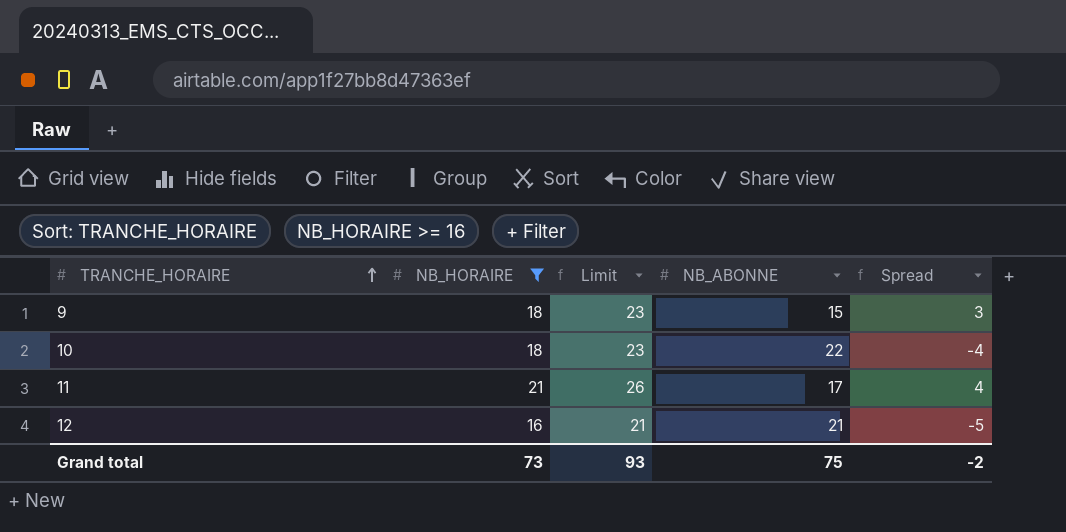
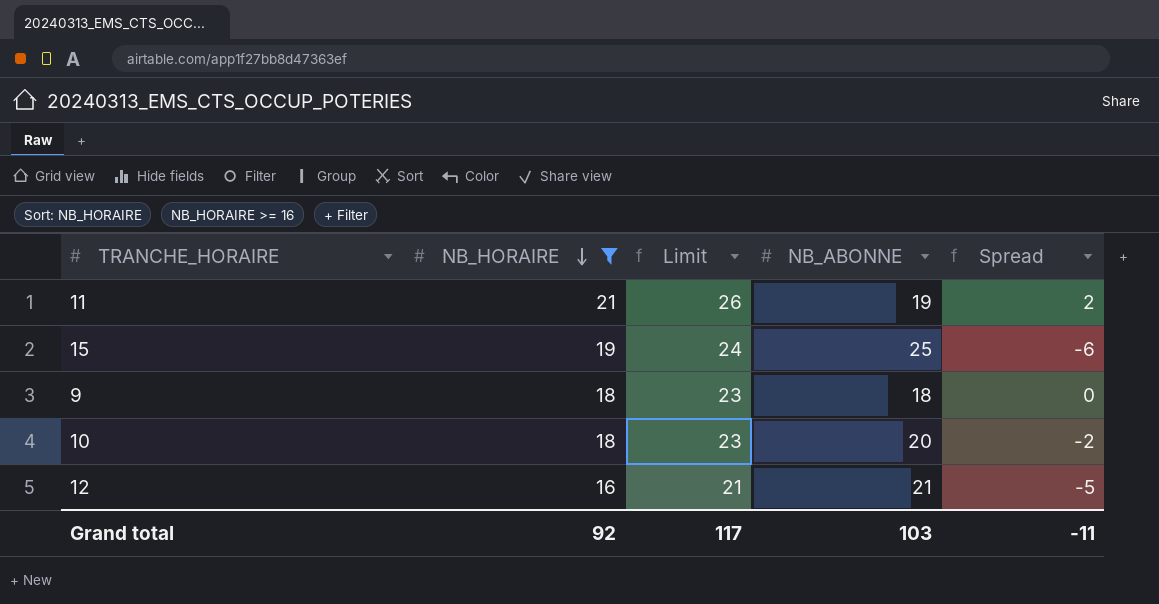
row order: TRANCHE_HORAIRE ascending -> NB_HORAIRE descending
11 | NB_ABONNE: 17 -> 19
11 | Spread: 4 -> 2
row 15: none -> 19 | 24 | 25 | -6
9 | NB_ABONNE: 15 -> 18
9 | Spread: 3 -> 0
10 | NB_ABONNE: 22 -> 20
10 | Spread: -4 -> -2
Grand total | NB_HORAIRE: 73 -> 92
Grand total | Limit: 93 -> 117
Grand total | NB_ABONNE: 75 -> 103
Grand total | Spread: -2 -> -11

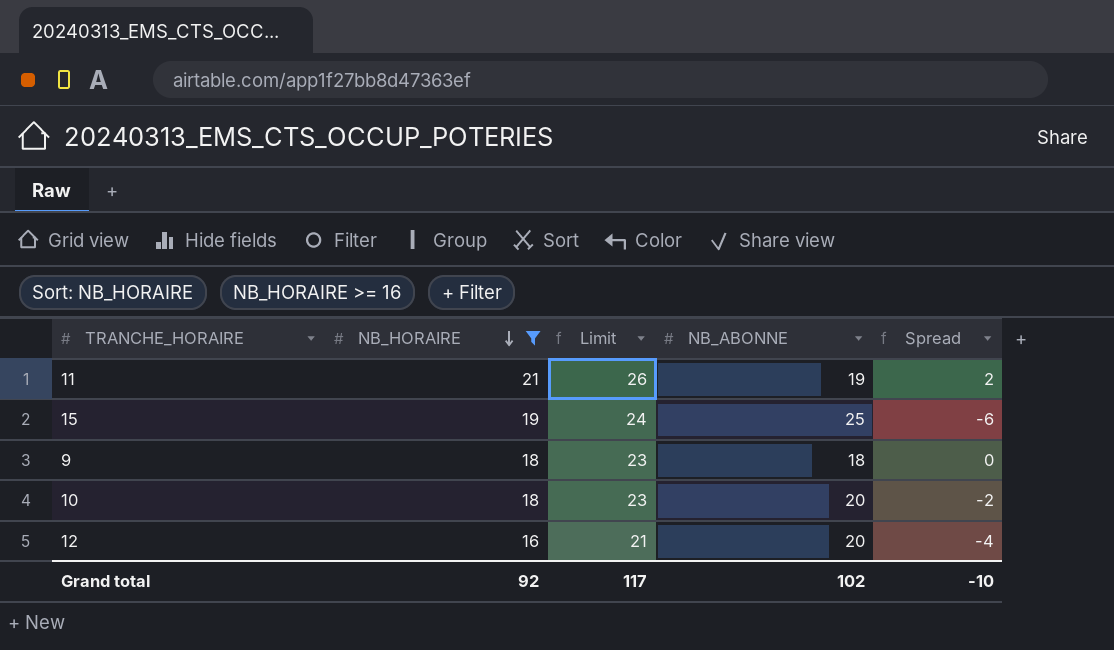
12 | NB_ABONNE: 21 -> 20
12 | Spread: -5 -> -4
Grand total | NB_ABONNE: 103 -> 102
Grand total | Spread: -11 -> -10

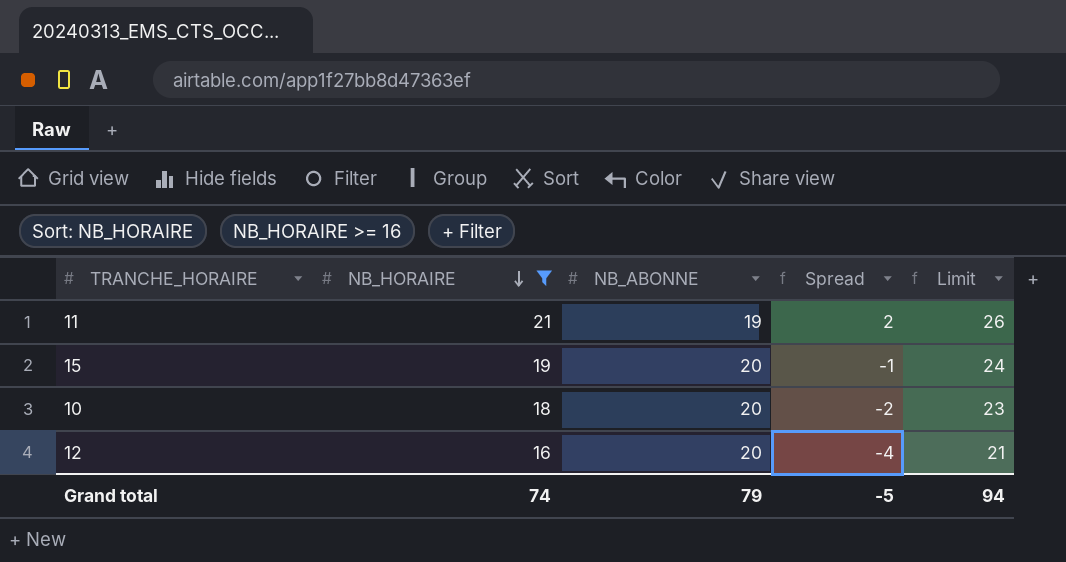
column Limit | position: 3 -> 5
row 9: 18 | 23 | 18 | 0 -> none
15 | NB_ABONNE: 25 -> 20
15 | Spread: -6 -> -1
Grand total | NB_HORAIRE: 92 -> 74
Grand total | NB_ABONNE: 102 -> 79
Grand total | Spread: -10 -> -5
Grand total | Limit: 117 -> 94

